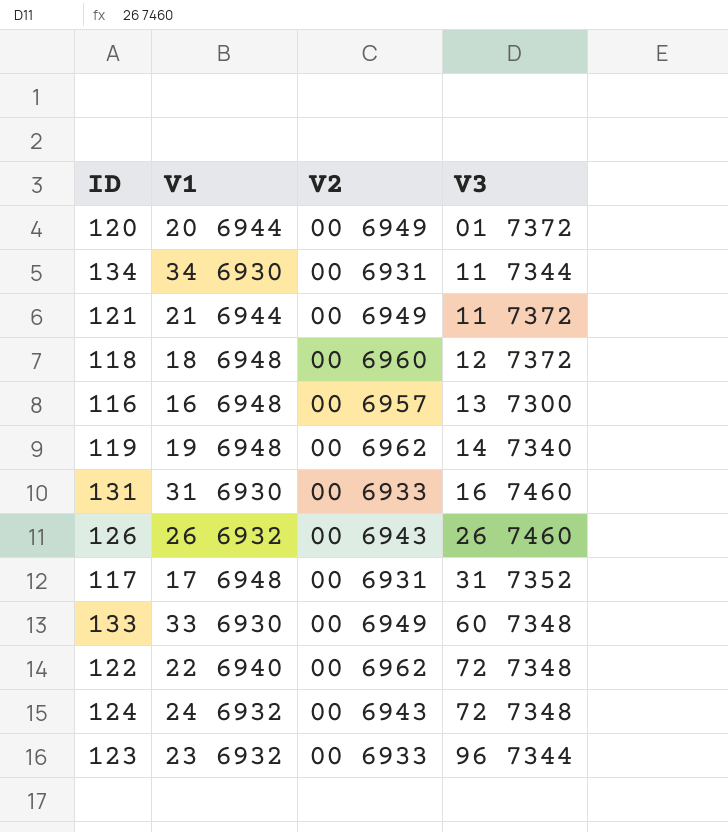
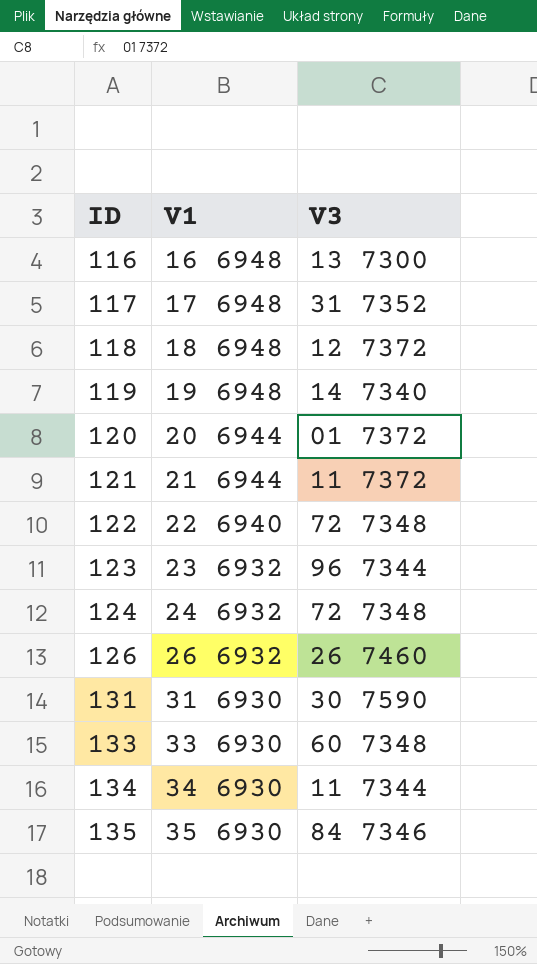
row order: V3 ascending -> ID ascending
column V2 | position: 3 -> none
131 | V3: 16 7460 -> 30 7590
row 135: none -> 35 6930 | 84 7346

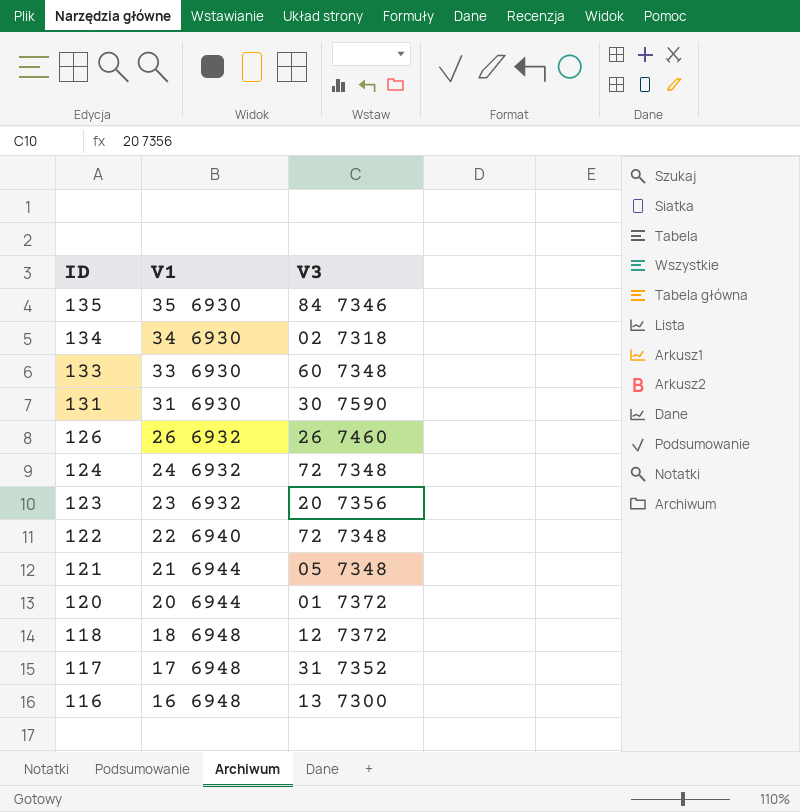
row order: ID ascending -> ID descending
row 119: 19 6948 | 14 7340 -> none
134 | V3: 11 7344 -> 02 7318
123 | V3: 96 7344 -> 20 7356
121 | V3: 11 7372 -> 05 7348

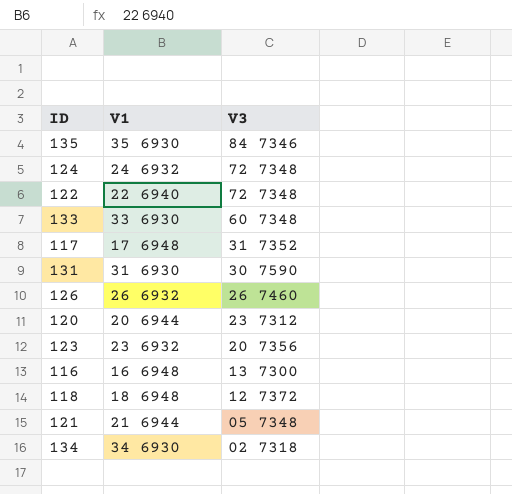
row order: ID descending -> V3 descending
120 | V3: 01 7372 -> 23 7312

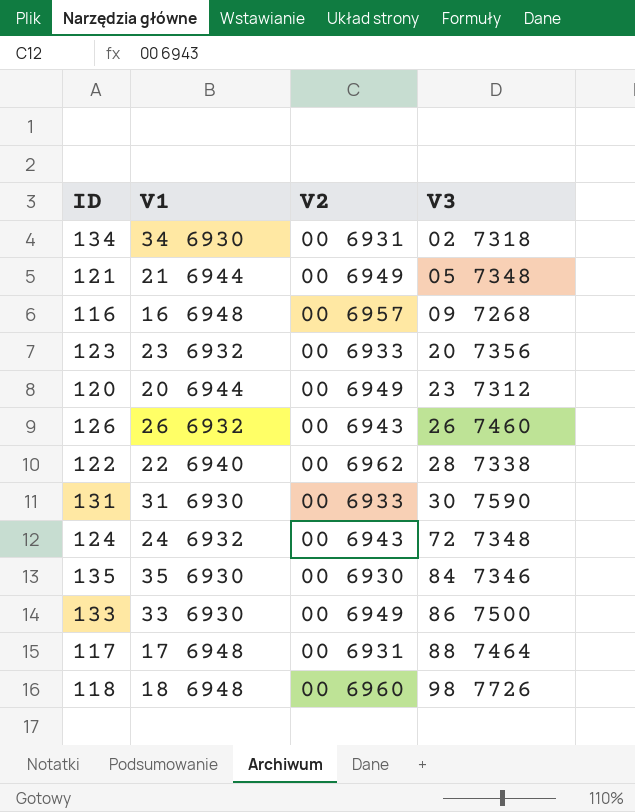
row order: V3 descending -> V3 ascending
column V2 | position: none -> 3
116 | V3: 13 7300 -> 09 7268
122 | V3: 72 7348 -> 28 7338
133 | V3: 60 7348 -> 86 7500
117 | V3: 31 7352 -> 88 7464
118 | V3: 12 7372 -> 98 7726

